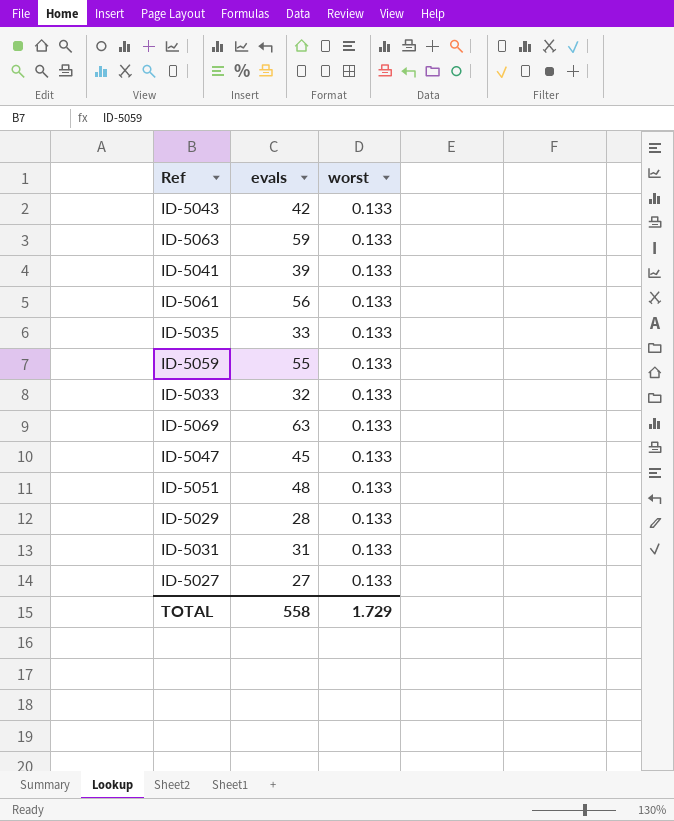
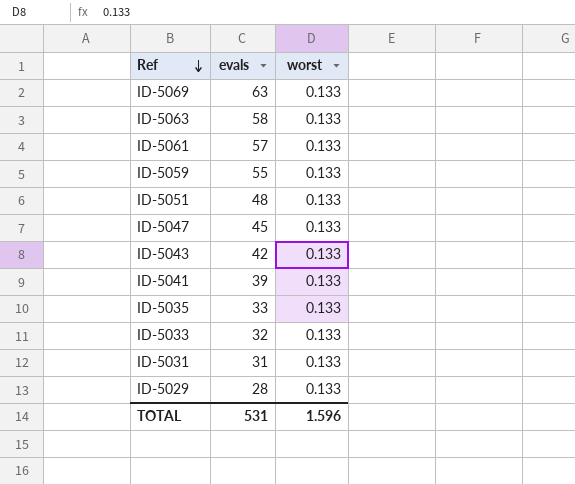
row order: none -> Ref descending
row ID-5027: 27 | 0.133 -> none
ID-5063 | evals: 59 -> 58
ID-5061 | evals: 56 -> 57
TOTAL | evals: 558 -> 531
TOTAL | worst: 1.729 -> 1.596

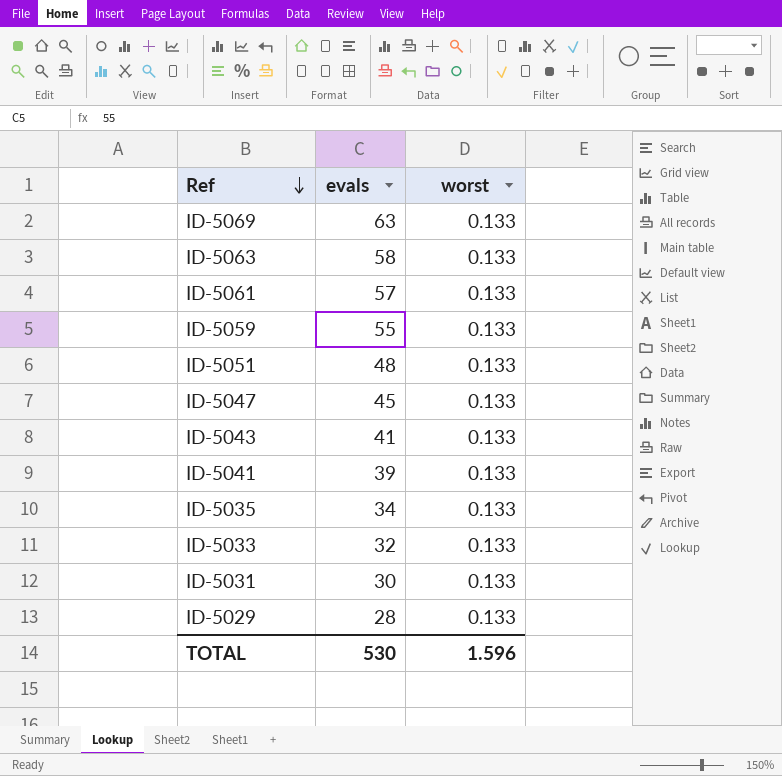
ID-5043 | evals: 42 -> 41
ID-5035 | evals: 33 -> 34
ID-5031 | evals: 31 -> 30
TOTAL | evals: 531 -> 530

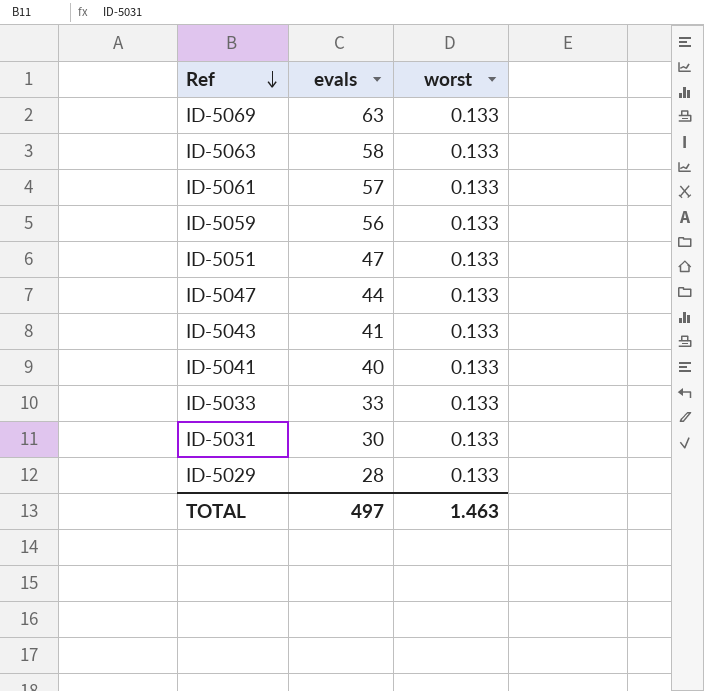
row ID-5035: 34 | 0.133 -> none
ID-5059 | evals: 55 -> 56
ID-5051 | evals: 48 -> 47
ID-5047 | evals: 45 -> 44
ID-5041 | evals: 39 -> 40
ID-5033 | evals: 32 -> 33
TOTAL | evals: 530 -> 497
TOTAL | worst: 1.596 -> 1.463

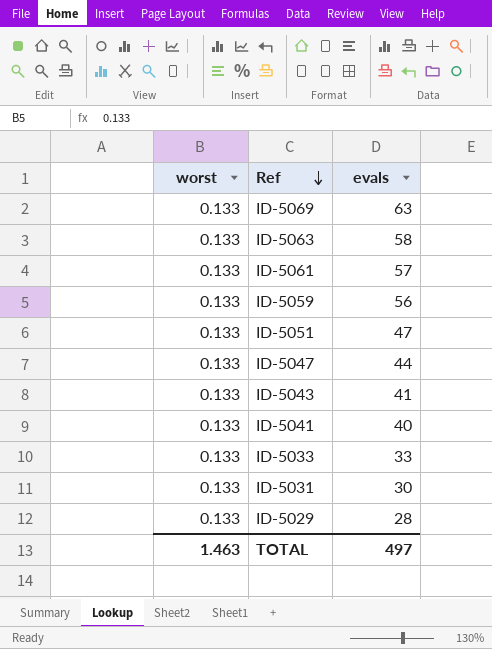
column worst | position: 3 -> 1

